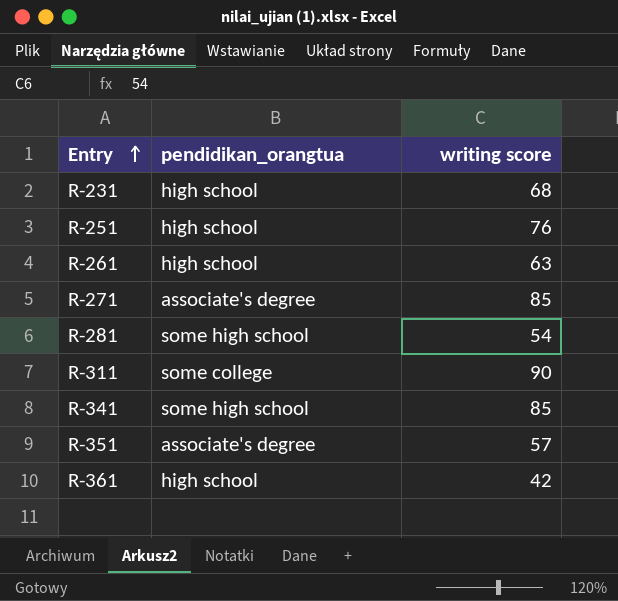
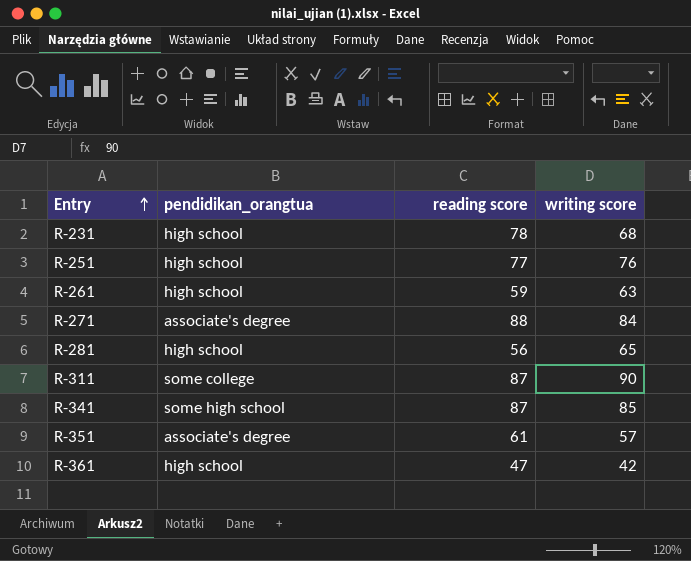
column reading score | position: none -> 3
R-271 | writing score: 85 -> 84
R-281 | pendidikan_orangtua: some high school -> high school
R-281 | writing score: 54 -> 65

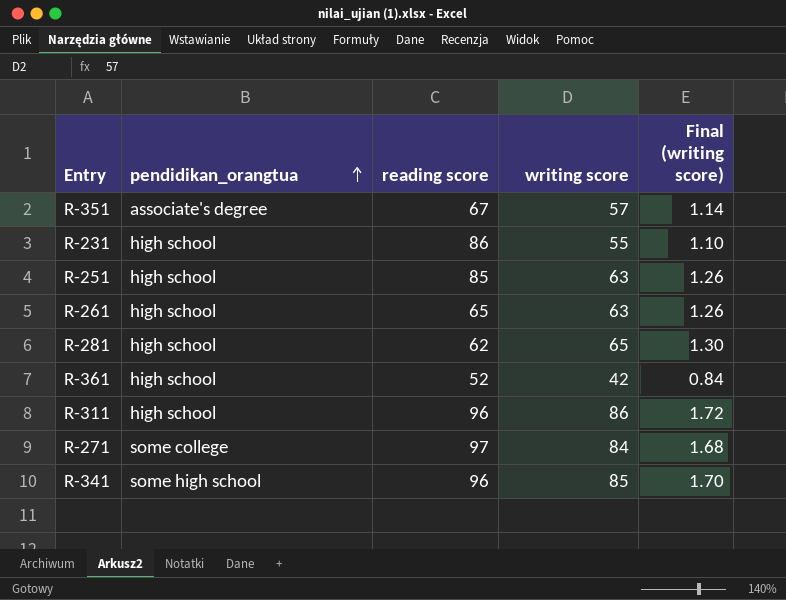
row order: Entry ascending -> pendidikan_orangtua ascending
column Final (writing score) | formula: none -> [writing score] * 0.02
R-351 | reading score: 61 -> 67
R-231 | reading score: 78 -> 86
R-231 | writing score: 68 -> 55
R-251 | reading score: 77 -> 85
R-251 | writing score: 76 -> 63
R-261 | reading score: 59 -> 65
R-281 | reading score: 56 -> 62
R-361 | reading score: 47 -> 52
R-311 | pendidikan_orangtua: some college -> high school
R-311 | reading score: 87 -> 96
R-311 | writing score: 90 -> 86
R-271 | pendidikan_orangtua: associate's degree -> some college
R-271 | reading score: 88 -> 97
R-341 | reading score: 87 -> 96

